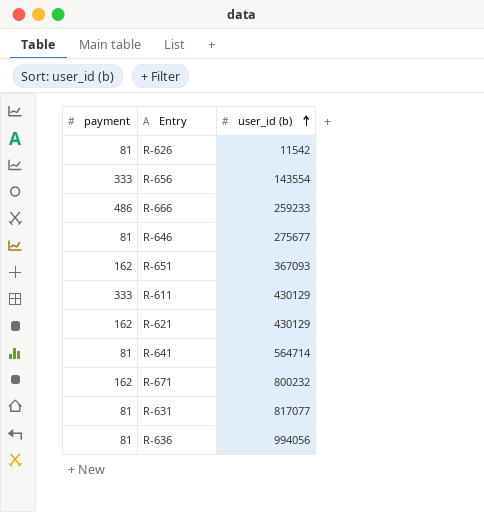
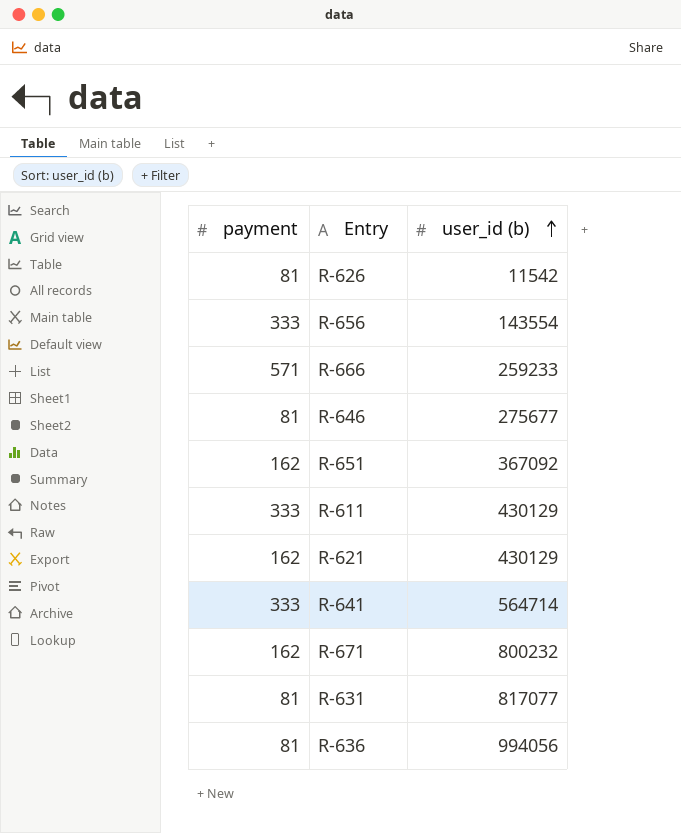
R-666 | payment: 486 -> 571
R-651 | user_id (b): 367093 -> 367092
R-641 | payment: 81 -> 333

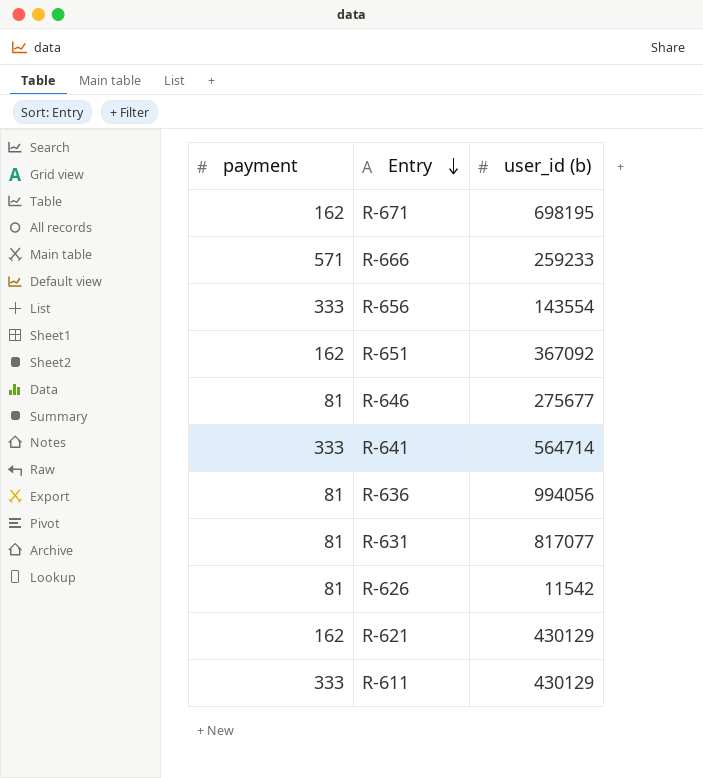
row order: user_id (b) ascending -> Entry descending
R-671 | user_id (b): 800232 -> 698195

